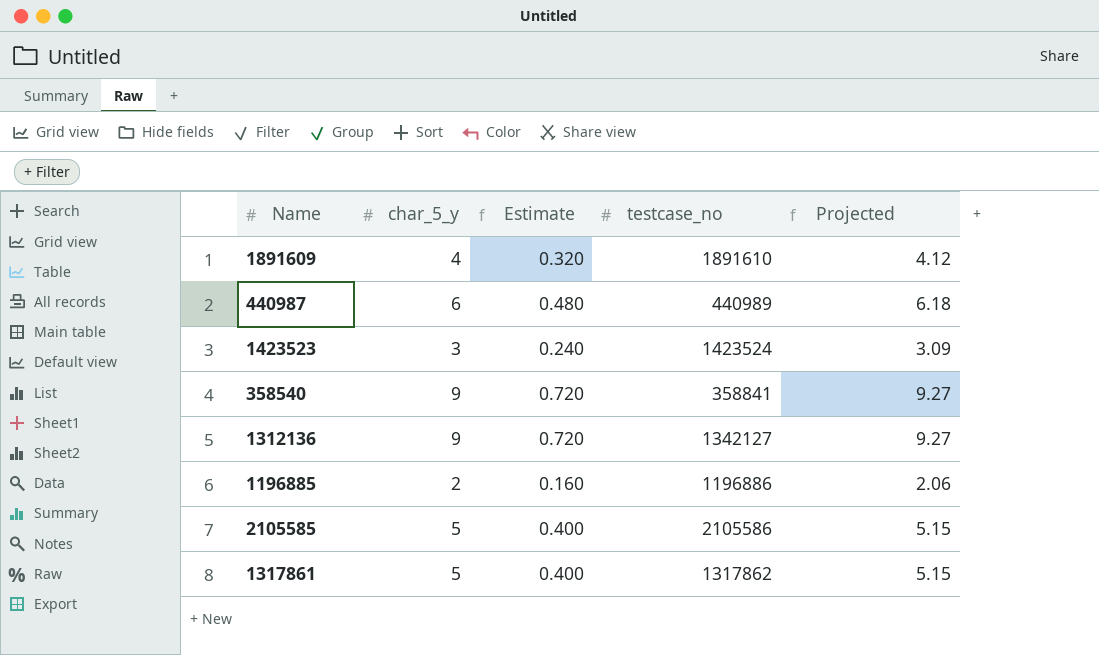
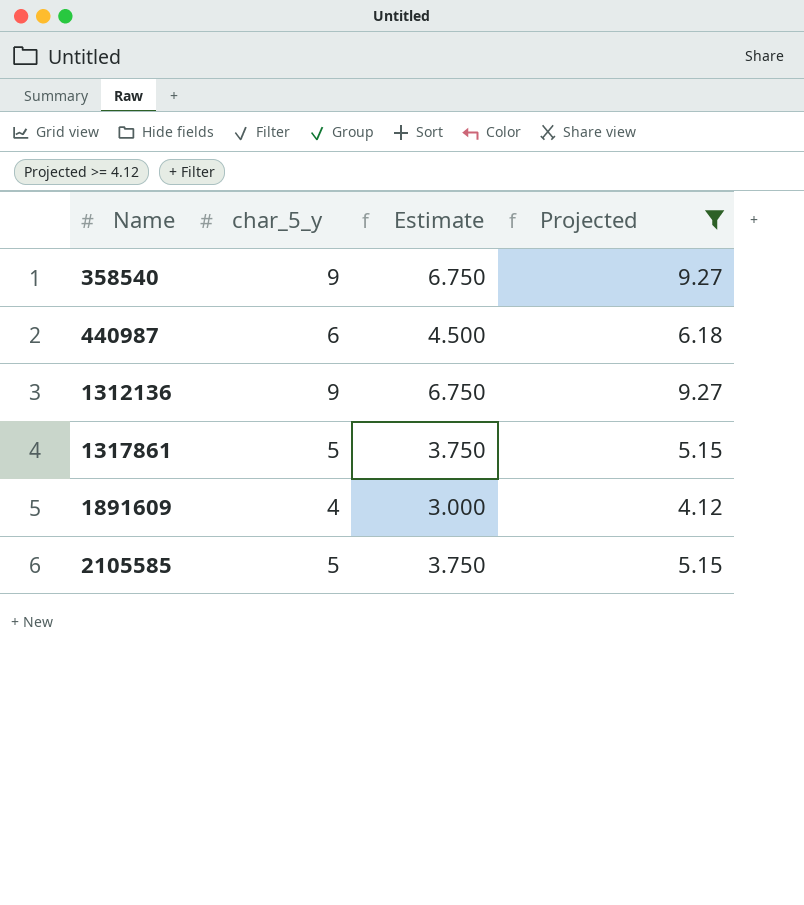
filter: none -> Projected >= 4.12
row order: none -> Name ascending
column testcase_no | position: 4 -> none
column Estimate | formula: [char_5_y] * 0.08 -> [char_5_y] * 0.75

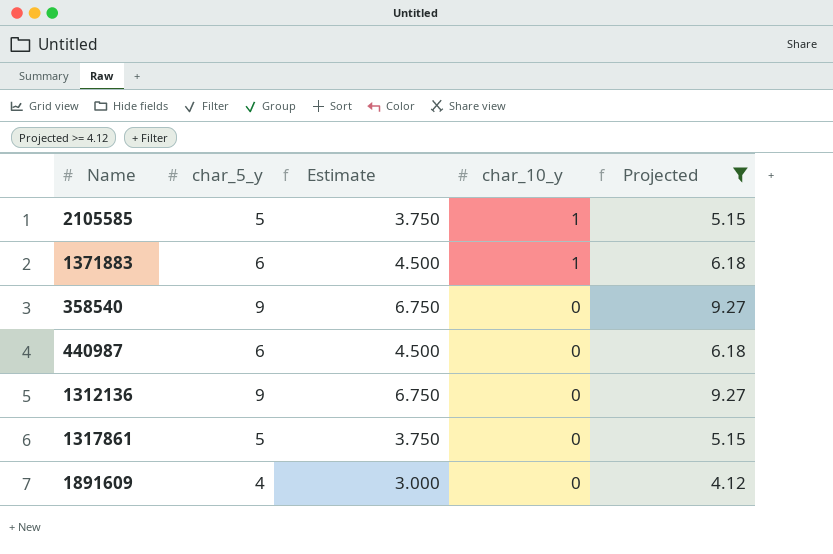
row order: Name ascending -> char_10_y descending
column char_10_y | position: none -> 4
row 1371883: none -> 6 | 4.500 | 1 | 6.18

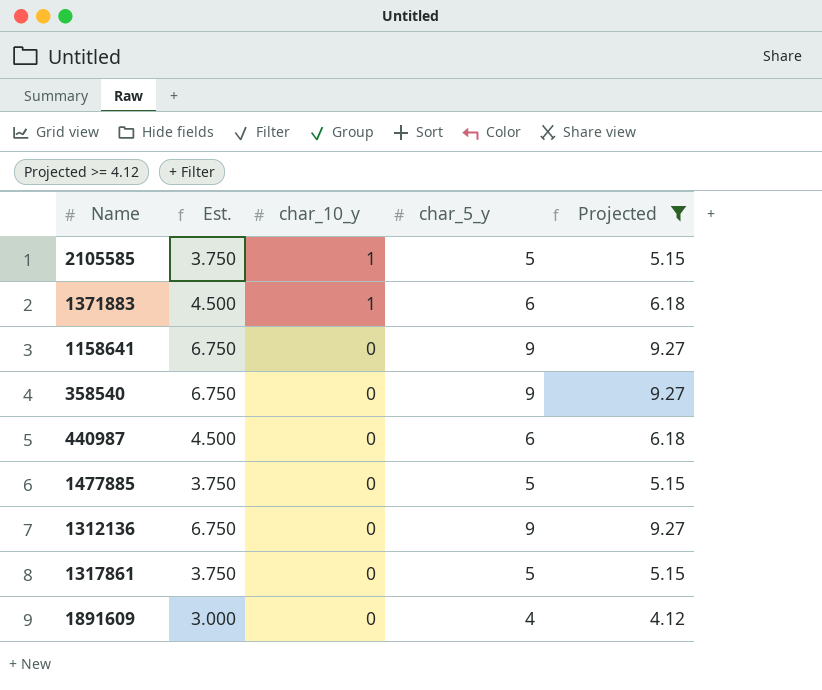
column name: Estimate -> Est.
column char_5_y | position: 2 -> 4
row 1158641: none -> 6.750 | 0 | 9 | 9.27
row 1477885: none -> 3.750 | 0 | 5 | 5.15

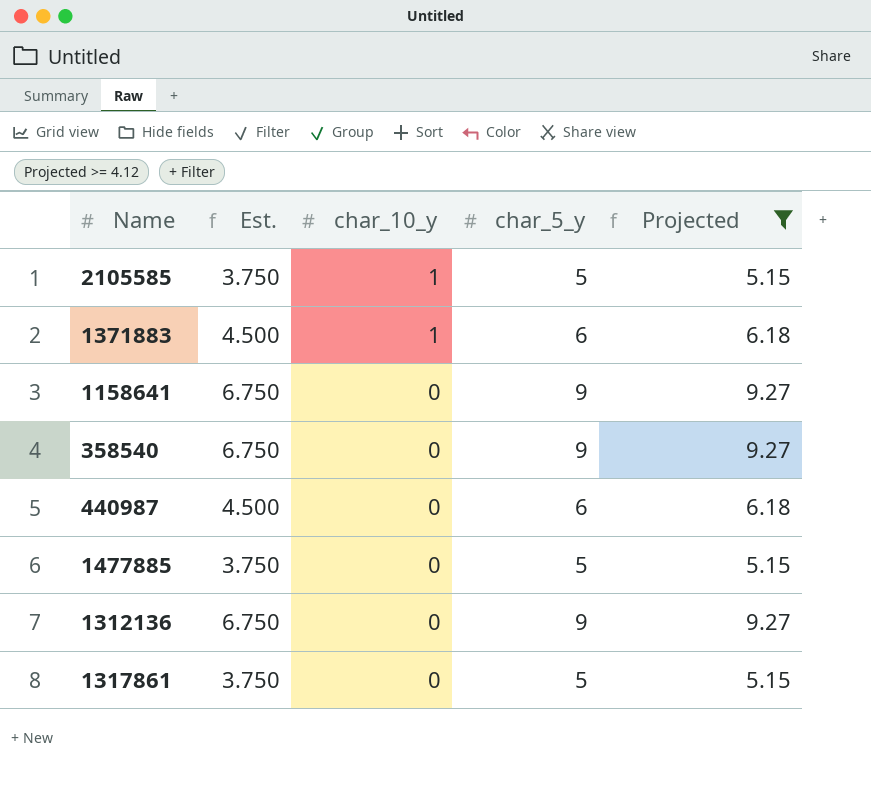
row 1891609: 3.000 | 0 | 4 | 4.12 -> none

